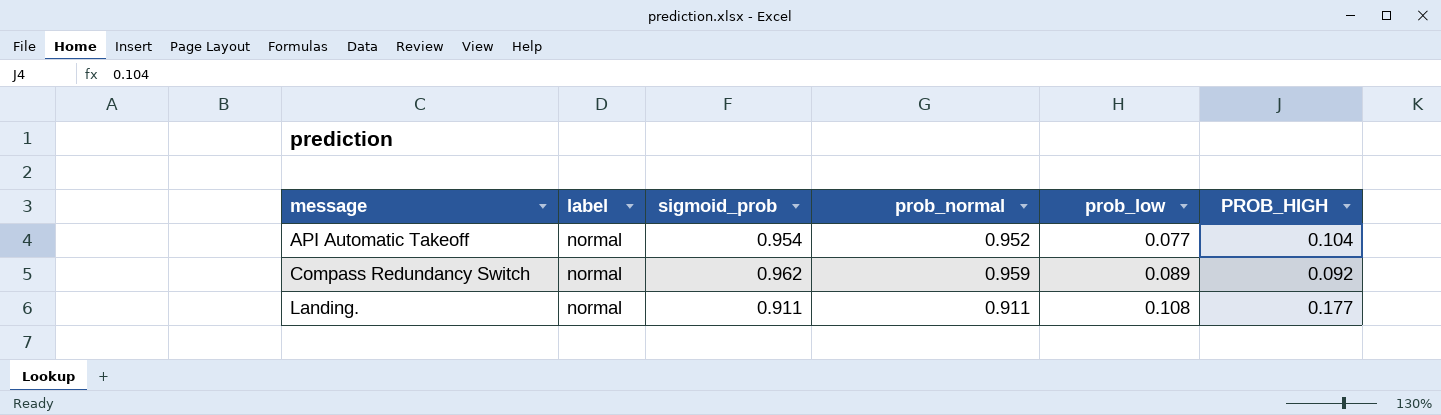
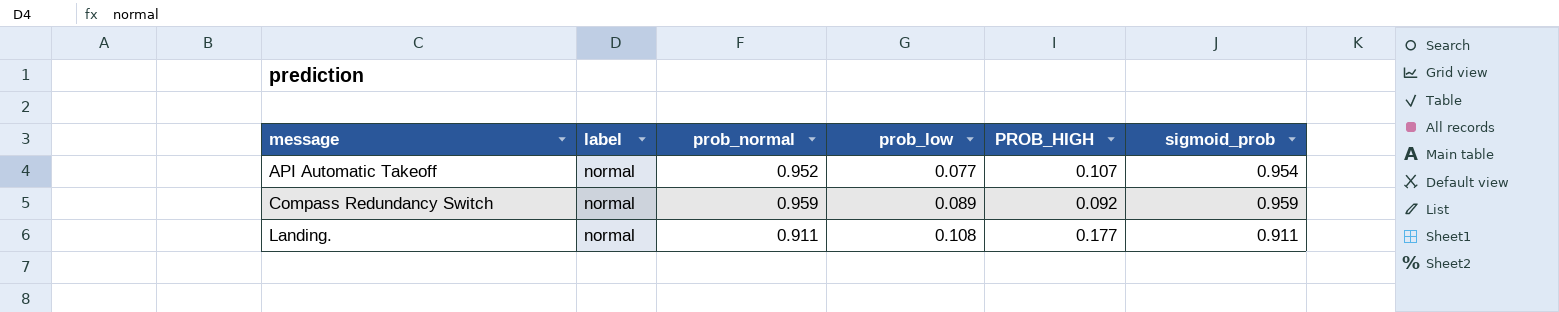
column sigmoid_prob | position: 3 -> 6
API Automatic Takeoff | PROB_HIGH: 0.104 -> 0.107
Compass Redundancy Switch | sigmoid_prob: 0.962 -> 0.959

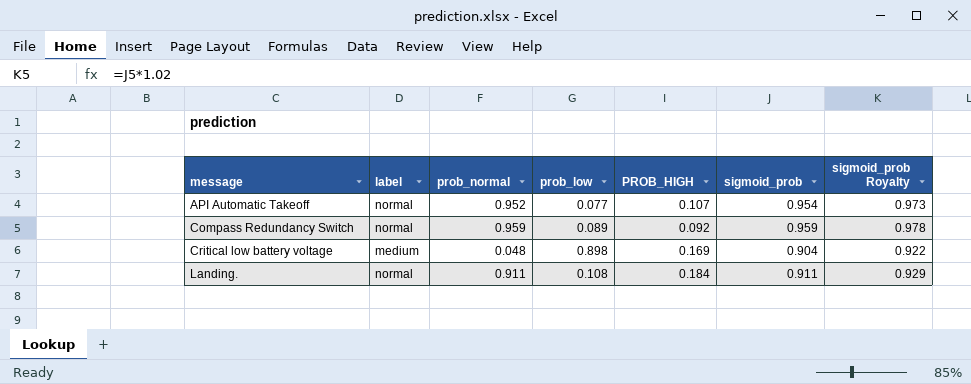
column sigmoid_prob Royalty | formula: none -> [sigmoid_prob] * 1.02
row Critical low battery voltage: none -> medium | 0.048 | 0.898 | 0.169 | 0.904 | 0.922
Landing. | PROB_HIGH: 0.177 -> 0.184

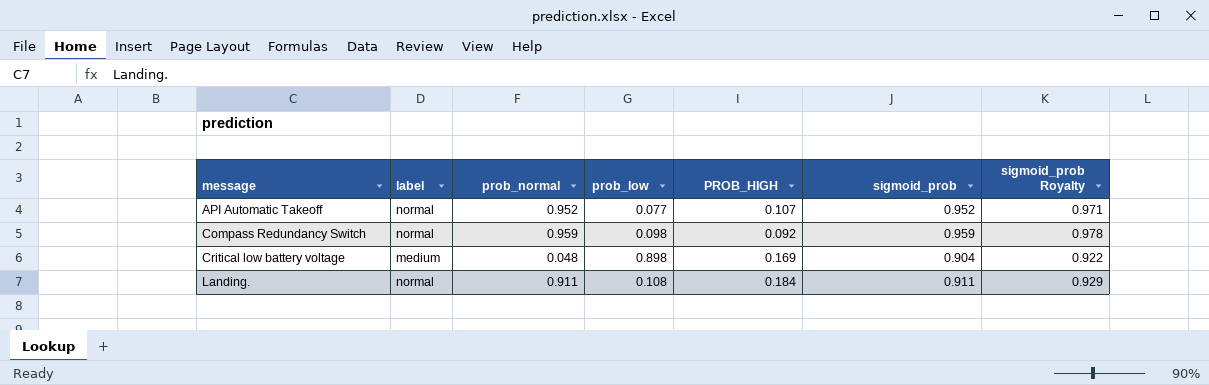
API Automatic Takeoff | sigmoid_prob: 0.954 -> 0.952
API Automatic Takeoff | sigmoid_prob Royalty: 0.973 -> 0.971
Compass Redundancy Switch | prob_low: 0.089 -> 0.098

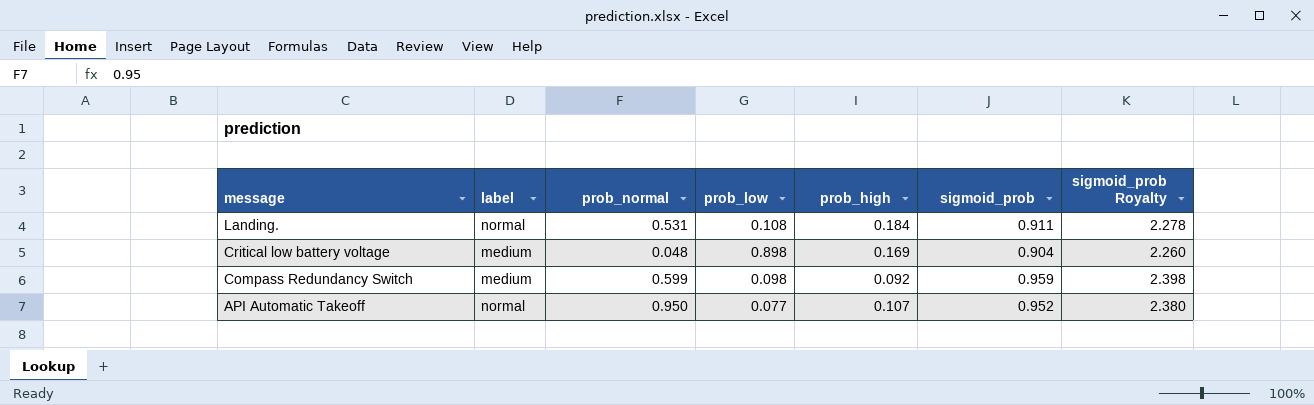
row order: message ascending -> message descending
column name: PROB_HIGH -> prob_high
column sigmoid_prob Royalty | formula: [sigmoid_prob] * 1.02 -> [sigmoid_prob] * 2.5
Landing. | prob_normal: 0.911 -> 0.531
Compass Redundancy Switch | label: normal -> medium
Compass Redundancy Switch | prob_normal: 0.959 -> 0.599
API Automatic Takeoff | prob_normal: 0.952 -> 0.950

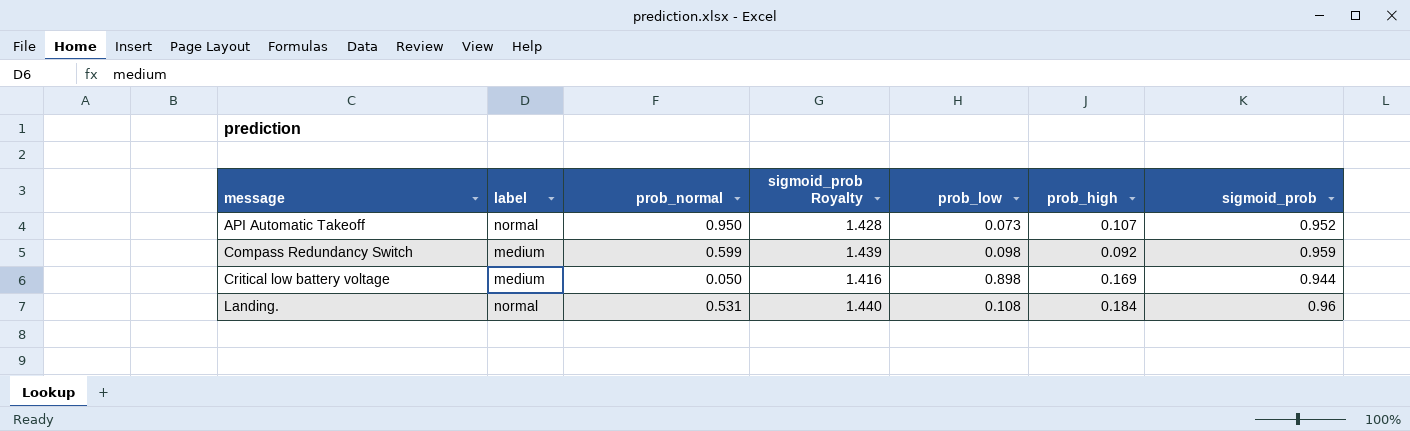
row order: message descending -> message ascending
column sigmoid_prob Royalty | formula: [sigmoid_prob] * 2.5 -> [sigmoid_prob] * 1.5
column sigmoid_prob Royalty | position: 7 -> 4
API Automatic Takeoff | prob_low: 0.077 -> 0.073
Critical low battery voltage | prob_normal: 0.048 -> 0.050
Critical low battery voltage | sigmoid_prob: 0.904 -> 0.944
Landing. | sigmoid_prob: 0.911 -> 0.96

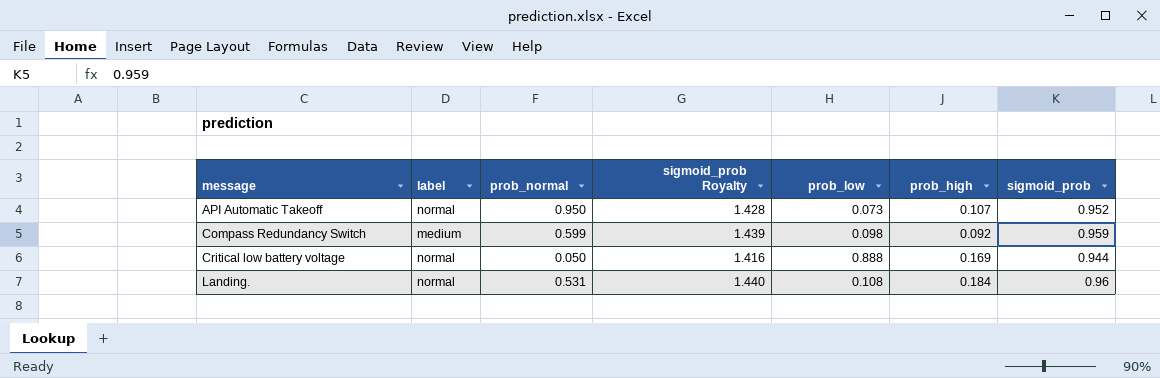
Critical low battery voltage | label: medium -> normal
Critical low battery voltage | prob_low: 0.898 -> 0.888

